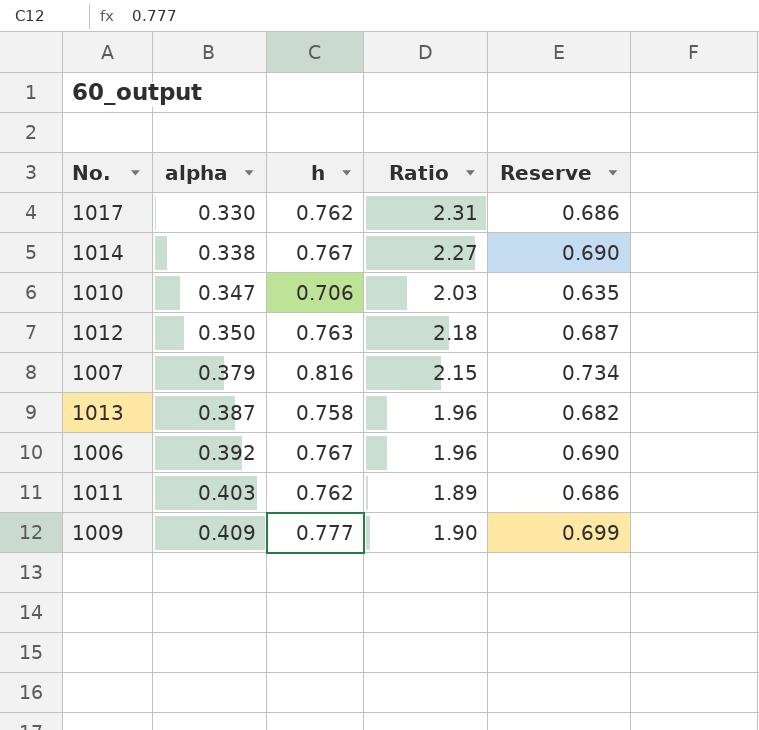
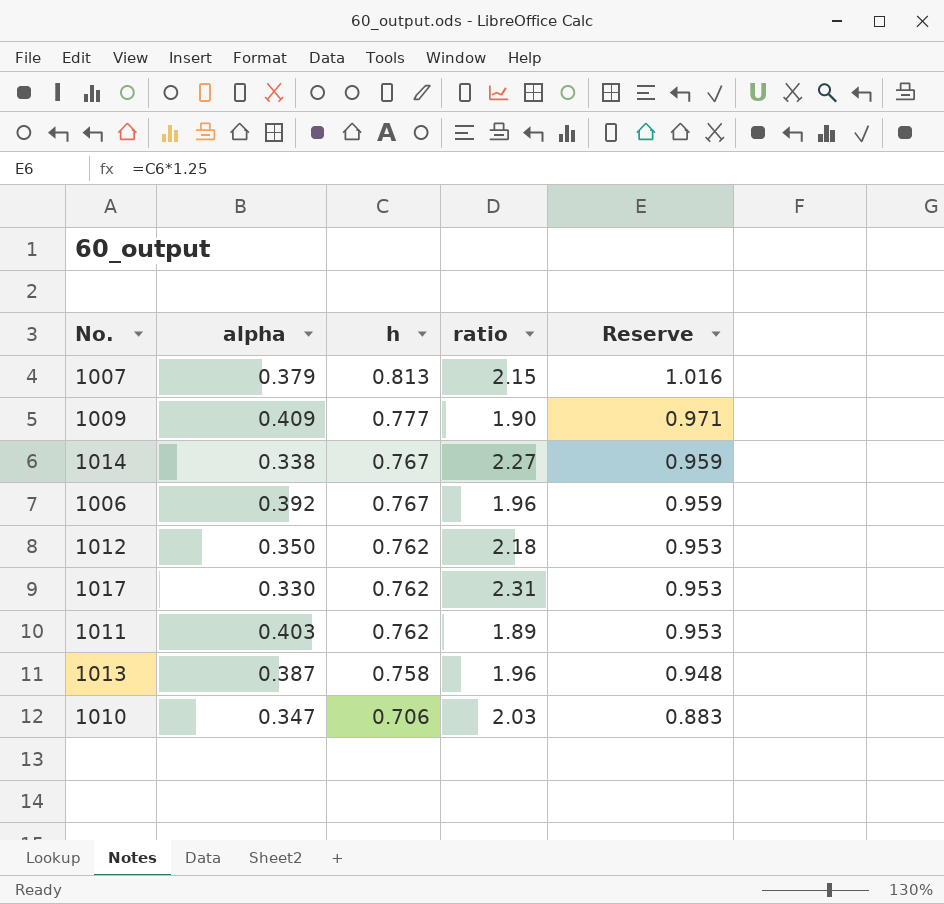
row order: alpha ascending -> h descending
column name: Ratio -> ratio
column Reserve | formula: [h] * 0.9 -> [h] * 1.25
1007 | h: 0.816 -> 0.813
1012 | h: 0.763 -> 0.762

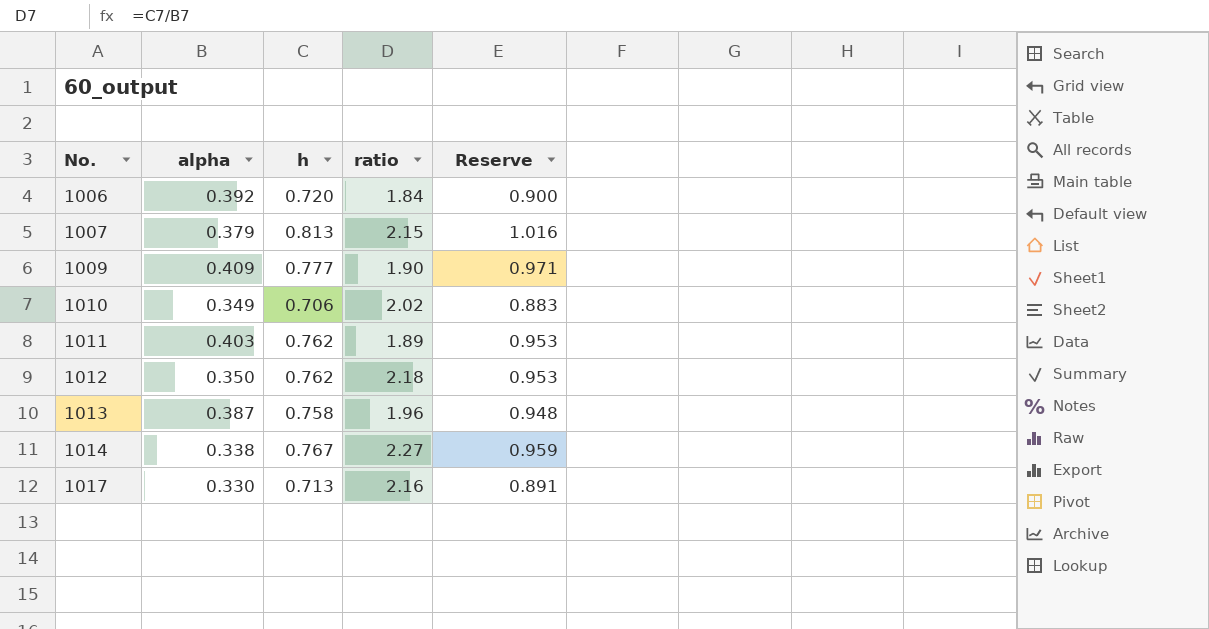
row order: h descending -> No. ascending
1006 | h: 0.767 -> 0.720
1006 | ratio: 1.96 -> 1.84
1006 | Reserve: 0.959 -> 0.900
1010 | alpha: 0.347 -> 0.349
1010 | ratio: 2.03 -> 2.02
1017 | h: 0.762 -> 0.713
1017 | ratio: 2.31 -> 2.16
1017 | Reserve: 0.953 -> 0.891

